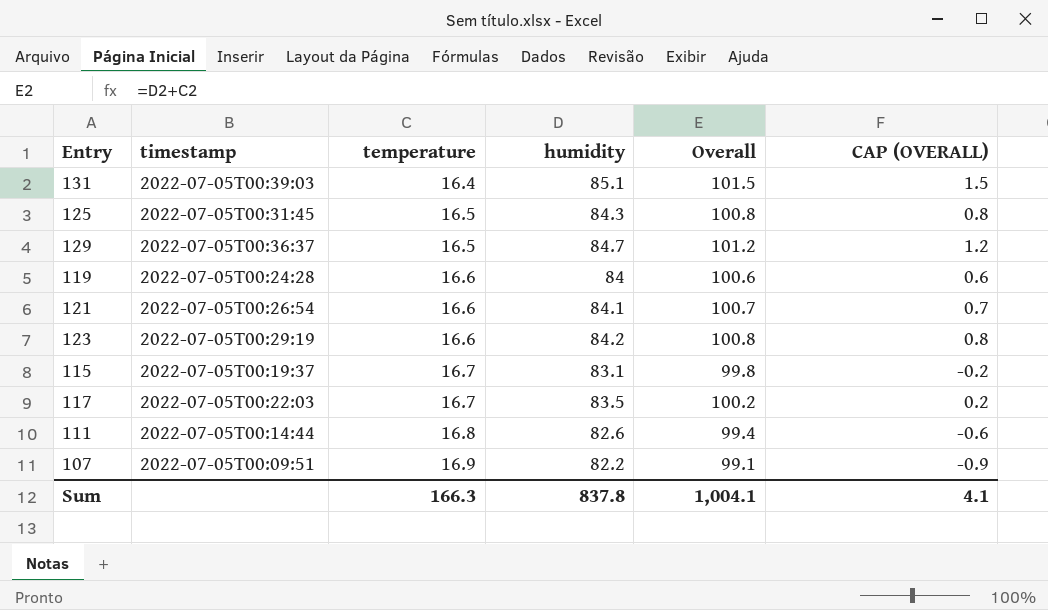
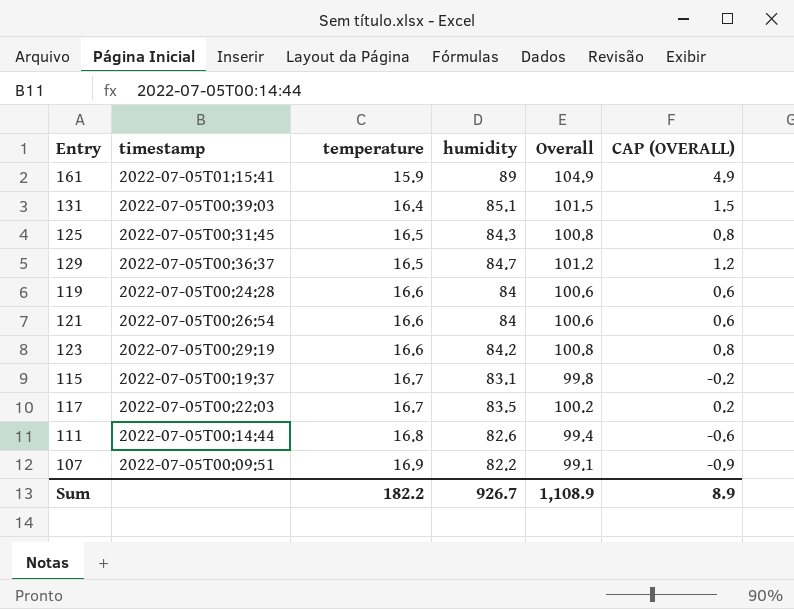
row 161: none -> 2022-07-05T01:15:41 | 15.9 | 89 | 104.9 | 4.9
121 | humidity: 84.1 -> 84
121 | Overall: 100.7 -> 100.6
121 | CAP (OVERALL): 0.7 -> 0.6
Sum | temperature: 166.3 -> 182.2
Sum | humidity: 837.8 -> 926.7
Sum | Overall: 1,004.1 -> 1,108.9
Sum | CAP (OVERALL): 4.1 -> 8.9

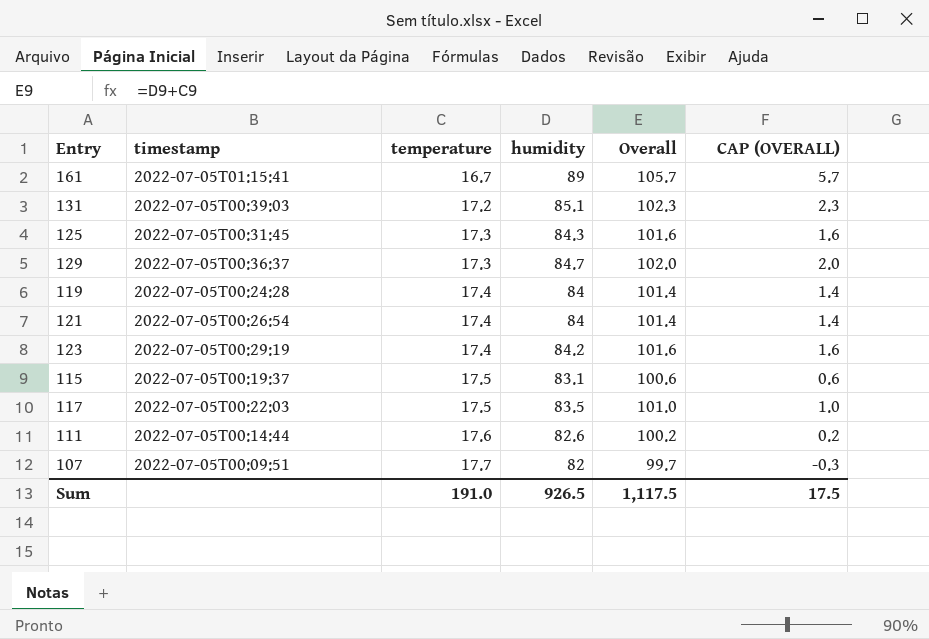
161 | temperature: 15.9 -> 16.7
161 | Overall: 104.9 -> 105.7
161 | CAP (OVERALL): 4.9 -> 5.7
131 | temperature: 16.4 -> 17.2
131 | Overall: 101.5 -> 102.3
131 | CAP (OVERALL): 1.5 -> 2.3
125 | temperature: 16.5 -> 17.3
125 | Overall: 100.8 -> 101.6
125 | CAP (OVERALL): 0.8 -> 1.6
129 | temperature: 16.5 -> 17.3
129 | Overall: 101.2 -> 102.0
129 | CAP (OVERALL): 1.2 -> 2.0
119 | temperature: 16.6 -> 17.4
119 | Overall: 100.6 -> 101.4
119 | CAP (OVERALL): 0.6 -> 1.4
121 | temperature: 16.6 -> 17.4
121 | Overall: 100.6 -> 101.4
121 | CAP (OVERALL): 0.6 -> 1.4
123 | temperature: 16.6 -> 17.4
123 | Overall: 100.8 -> 101.6
123 | CAP (OVERALL): 0.8 -> 1.6
115 | temperature: 16.7 -> 17.5
115 | Overall: 99.8 -> 100.6
115 | CAP (OVERALL): -0.2 -> 0.6
117 | temperature: 16.7 -> 17.5
117 | Overall: 100.2 -> 101.0
117 | CAP (OVERALL): 0.2 -> 1.0
111 | temperature: 16.8 -> 17.6
111 | Overall: 99.4 -> 100.2
111 | CAP (OVERALL): -0.6 -> 0.2
107 | temperature: 16.9 -> 17.7
107 | humidity: 82.2 -> 82
107 | Overall: 99.1 -> 99.7
107 | CAP (OVERALL): -0.9 -> -0.3
Sum | temperature: 182.2 -> 191.0
Sum | humidity: 926.7 -> 926.5
Sum | Overall: 1,108.9 -> 1,117.5
Sum | CAP (OVERALL): 8.9 -> 17.5

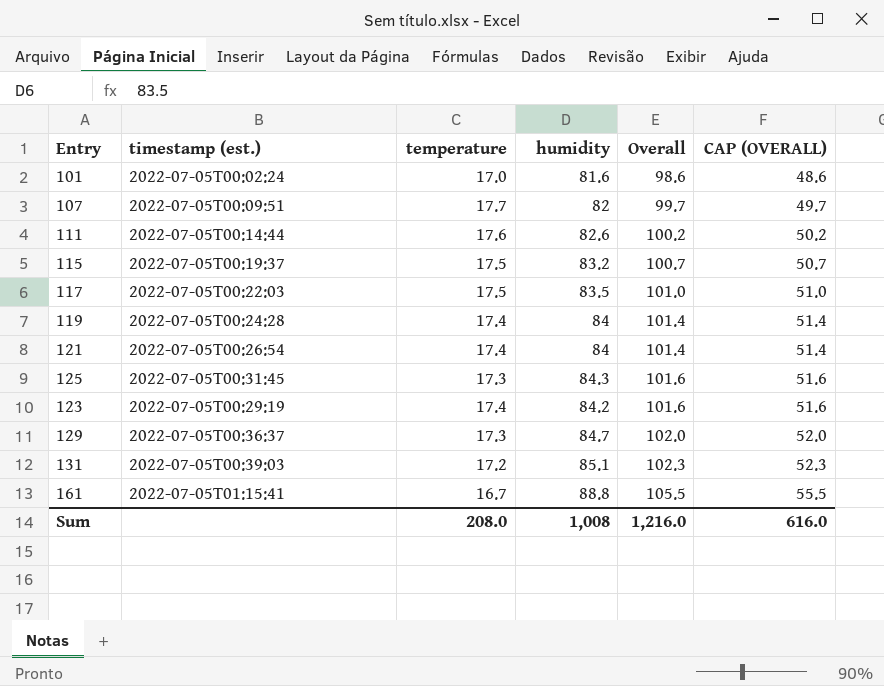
row order: temperature ascending -> Overall ascending
column name: timestamp -> timestamp (est.)
column CAP (OVERALL) | formula: [Overall] - 100 -> [Overall] - 50
row 101: none -> 2022-07-05T00:02:24 | 17.0 | 81.6 | 98.6 | 48.6
115 | humidity: 83.1 -> 83.2
115 | Overall: 100.6 -> 100.7
161 | humidity: 89 -> 88.8
161 | Overall: 105.7 -> 105.5
Sum | temperature: 191.0 -> 208.0
Sum | humidity: 926.5 -> 1,008
Sum | Overall: 1,117.5 -> 1,216.0
Sum | CAP (OVERALL): 17.5 -> 616.0

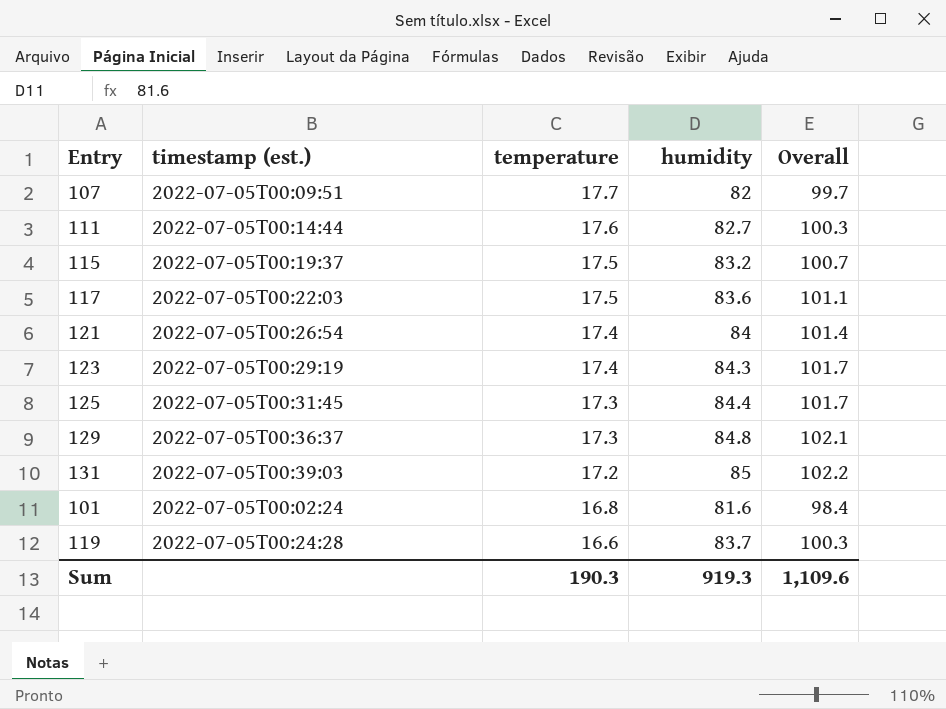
row order: Overall ascending -> temperature descending
column CAP (OVERALL) | formula: [Overall] - 50 -> none
row 161: 2022-07-05T01:15:41 | 16.7 | 88.8 | 105.5 | 55.5 -> none
111 | humidity: 82.6 -> 82.7
111 | Overall: 100.2 -> 100.3
117 | humidity: 83.5 -> 83.6
117 | Overall: 101.0 -> 101.1
123 | humidity: 84.2 -> 84.3
123 | Overall: 101.6 -> 101.7
125 | humidity: 84.3 -> 84.4
125 | Overall: 101.6 -> 101.7
129 | humidity: 84.7 -> 84.8
129 | Overall: 102.0 -> 102.1
131 | humidity: 85.1 -> 85
131 | Overall: 102.3 -> 102.2
101 | temperature: 17.0 -> 16.8
101 | Overall: 98.6 -> 98.4
119 | temperature: 17.4 -> 16.6
119 | humidity: 84 -> 83.7
119 | Overall: 101.4 -> 100.3
Sum | temperature: 208.0 -> 190.3
Sum | humidity: 1,008 -> 919.3
Sum | Overall: 1,216.0 -> 1,109.6

